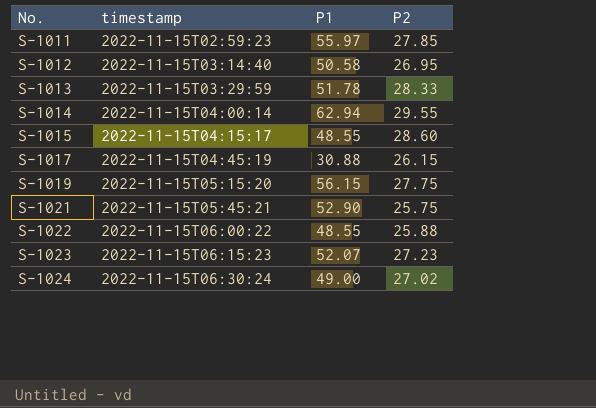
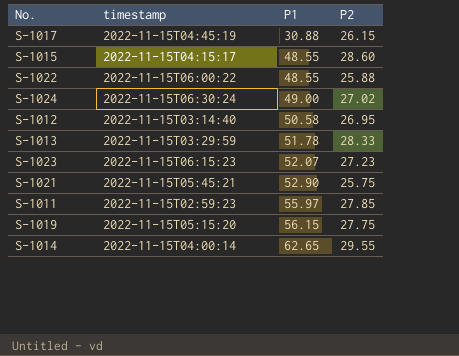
row order: No. ascending -> P1 ascending
S-1014 | P1: 62.94 -> 62.65

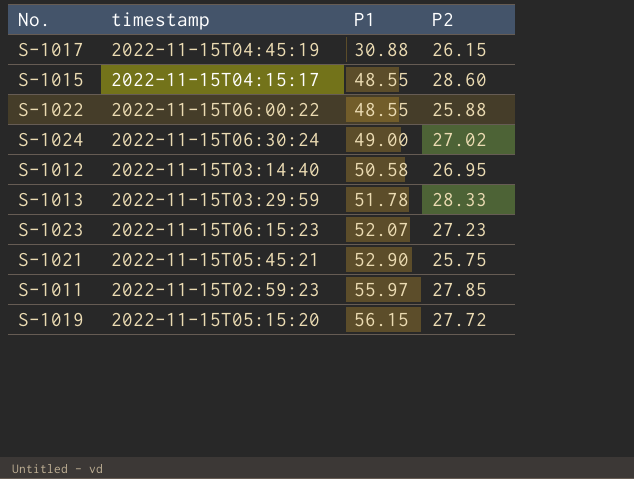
row S-1014: 2022-11-15T04:00:14 | 62.65 | 29.55 -> none
S-1019 | P2: 27.75 -> 27.72

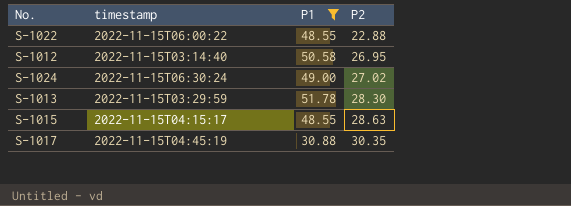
filter: none -> P1 <= 51.78
row order: P1 ascending -> P2 ascending
S-1022 | P2: 25.88 -> 22.88
S-1013 | P2: 28.33 -> 28.30
S-1015 | P2: 28.60 -> 28.63
S-1017 | P2: 26.15 -> 30.35

